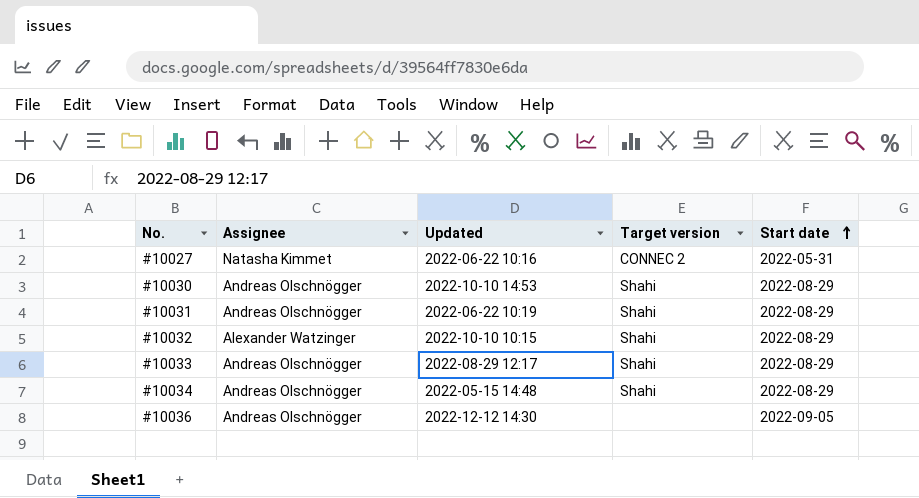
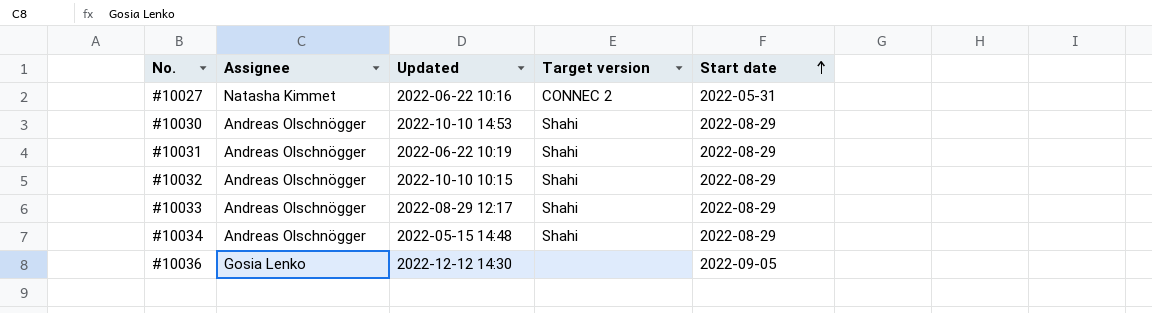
#10032 | Assignee: Alexander Watzinger -> Andreas Olschnögger
#10036 | Assignee: Andreas Olschnögger -> Gosia Lenko

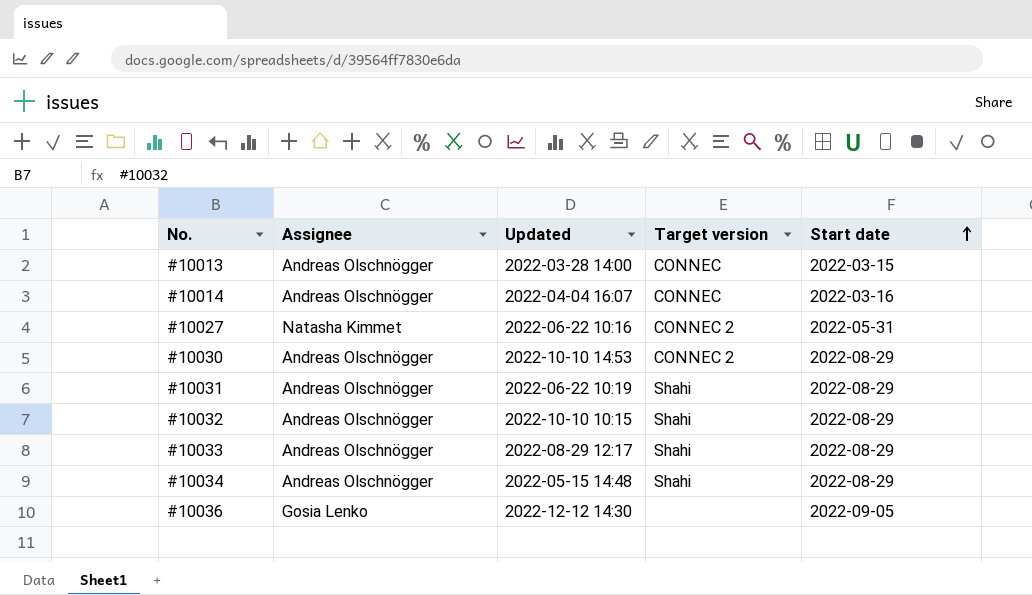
row #10013: none -> Andreas Olschnögger | 2022-03-28 14:00 | CONNEC | 2022-03-15
row #10014: none -> Andreas Olschnögger | 2022-04-04 16:07 | CONNEC | 2022-03-16
#10030 | Target version: Shahi -> CONNEC 2

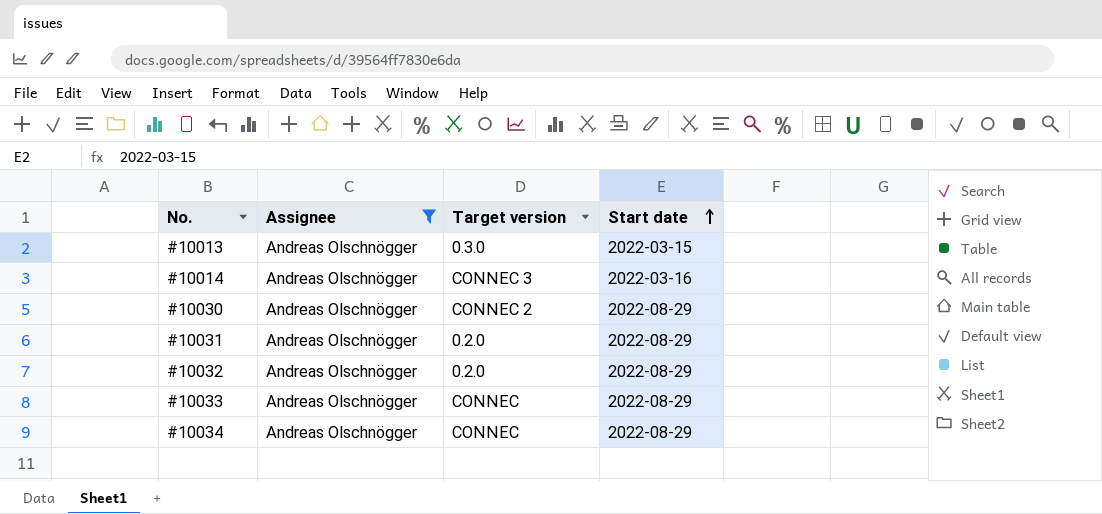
filter: none -> Assignee = Andreas Olschnögger
column Updated | position: 3 -> none
#10013 | Target version: CONNEC -> 0.3.0
#10014 | Target version: CONNEC -> CONNEC 3
#10031 | Target version: Shahi -> 0.2.0
#10032 | Target version: Shahi -> 0.2.0
#10033 | Target version: Shahi -> CONNEC
#10034 | Target version: Shahi -> CONNEC

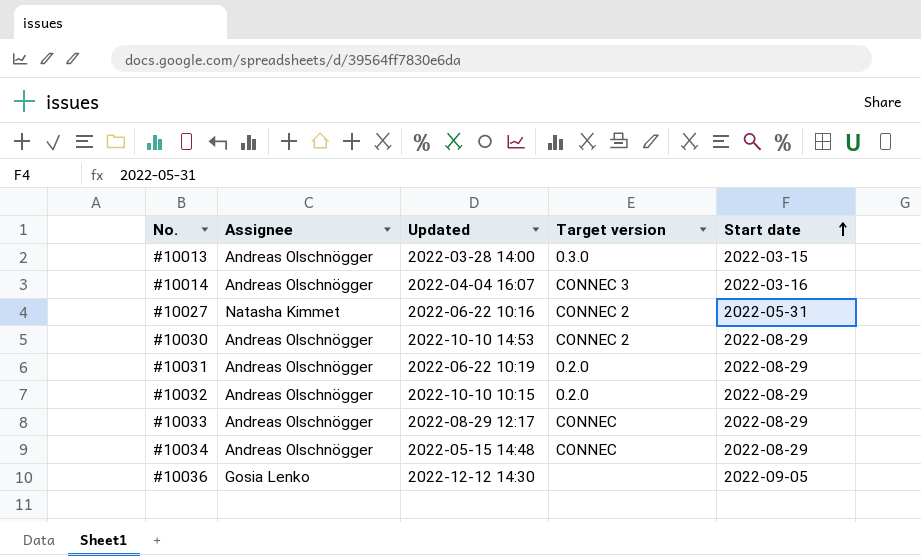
filter: Assignee = Andreas Olschnögger -> none
column Updated | position: none -> 3

